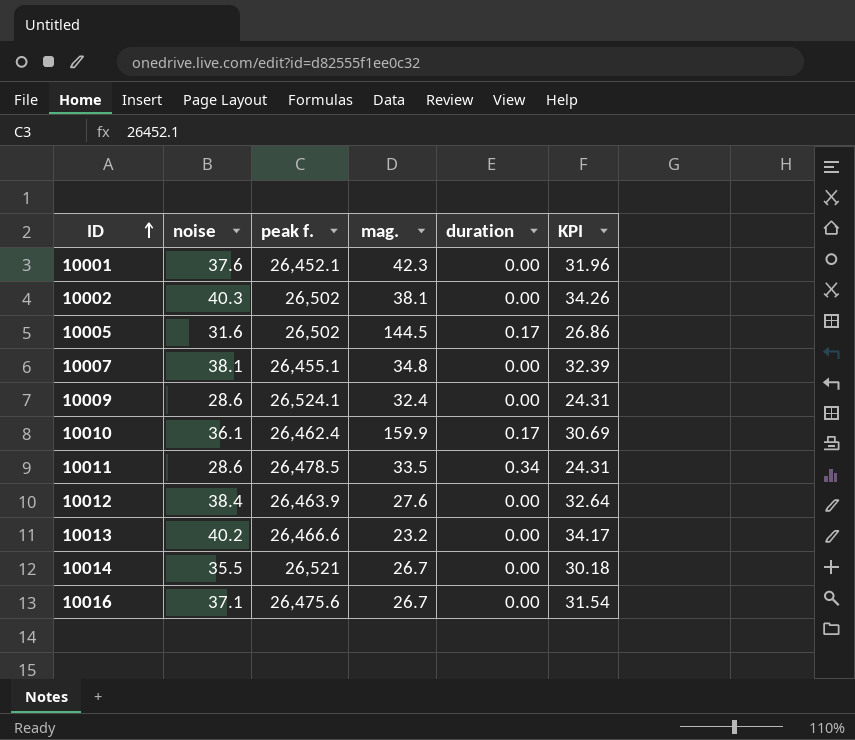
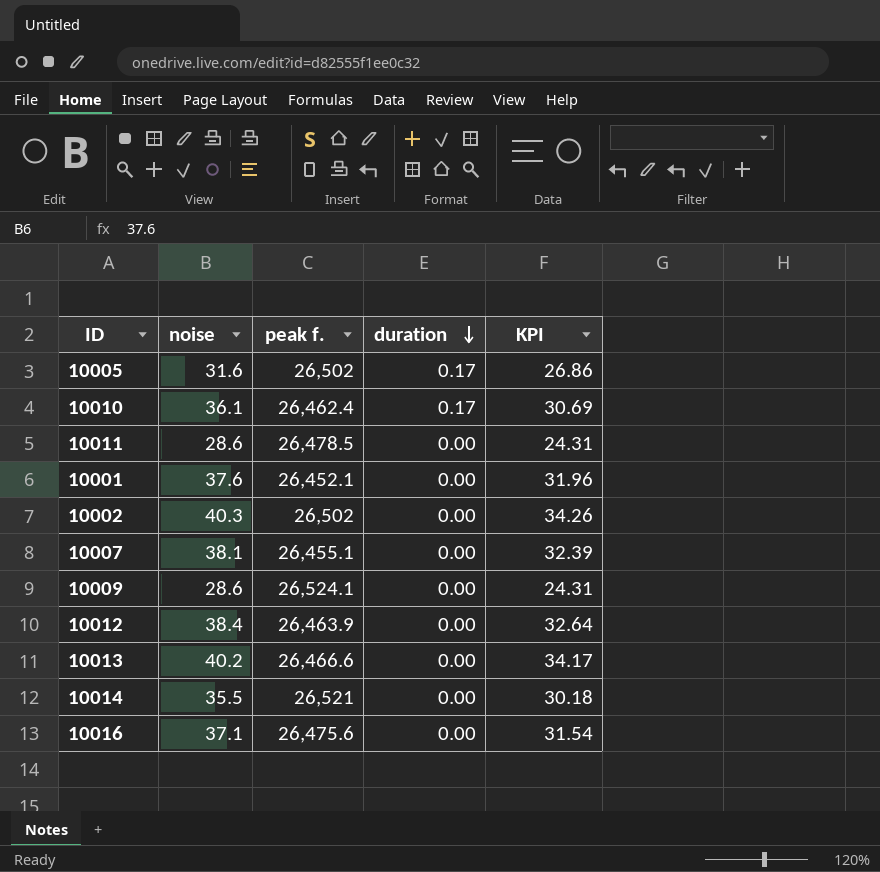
row order: ID ascending -> duration descending
column mag. | position: 4 -> none
10011 | duration: 0.34 -> 0.00

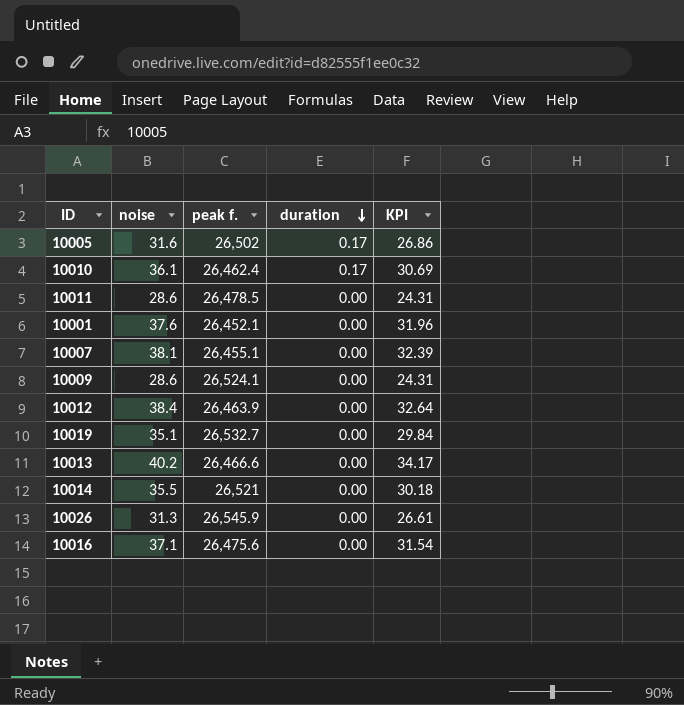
row 10002: 40.3 | 26,502 | 0.00 | 34.26 -> none
row 10019: none -> 35.1 | 26,532.7 | 0.00 | 29.84
row 10026: none -> 31.3 | 26,545.9 | 0.00 | 26.61

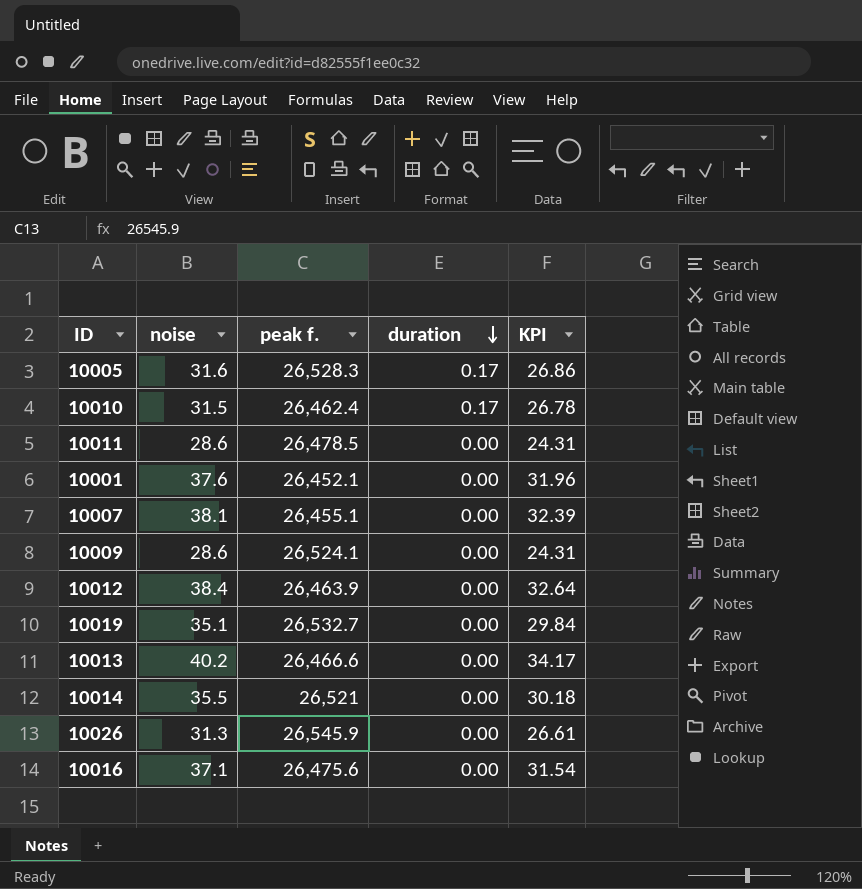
10005 | peak f.: 26,502 -> 26,528.3
10010 | noise: 36.1 -> 31.5
10010 | KPI: 30.69 -> 26.78

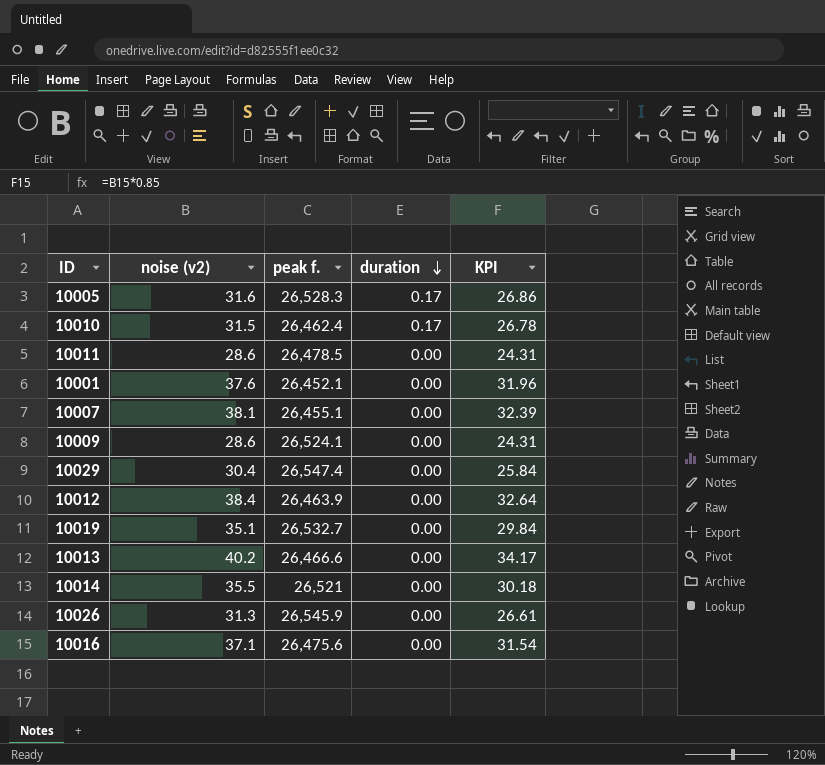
column name: noise -> noise (v2)
row 10029: none -> 30.4 | 26,547.4 | 0.00 | 25.84

